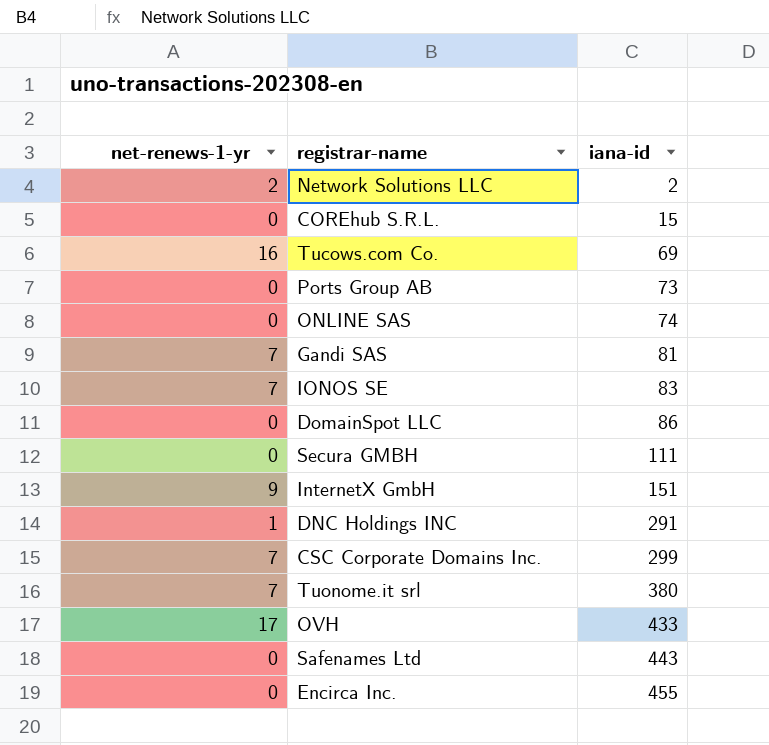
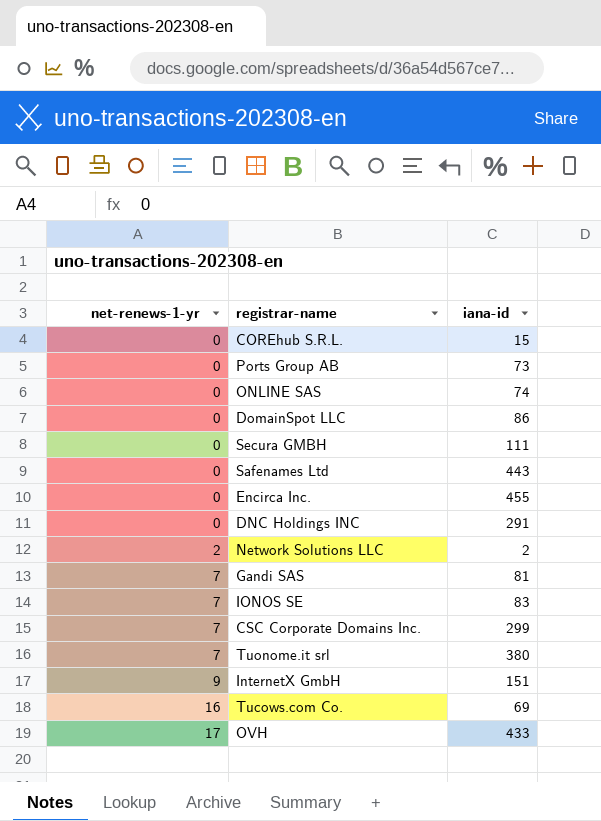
row order: iana-id ascending -> net-renews-1-yr ascending
DNC Holdings INC | net-renews-1-yr: 1 -> 0

